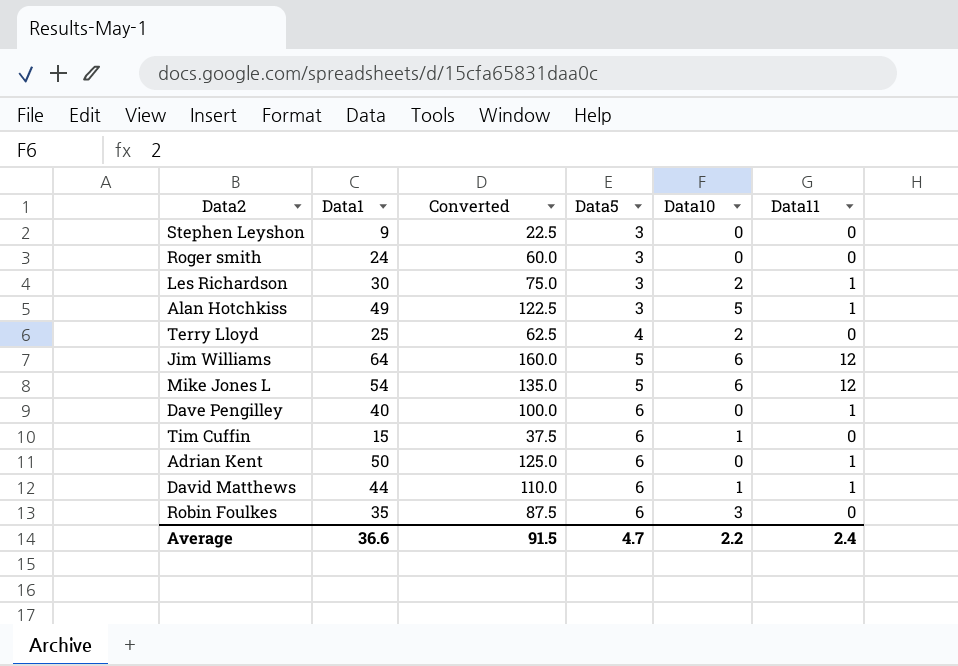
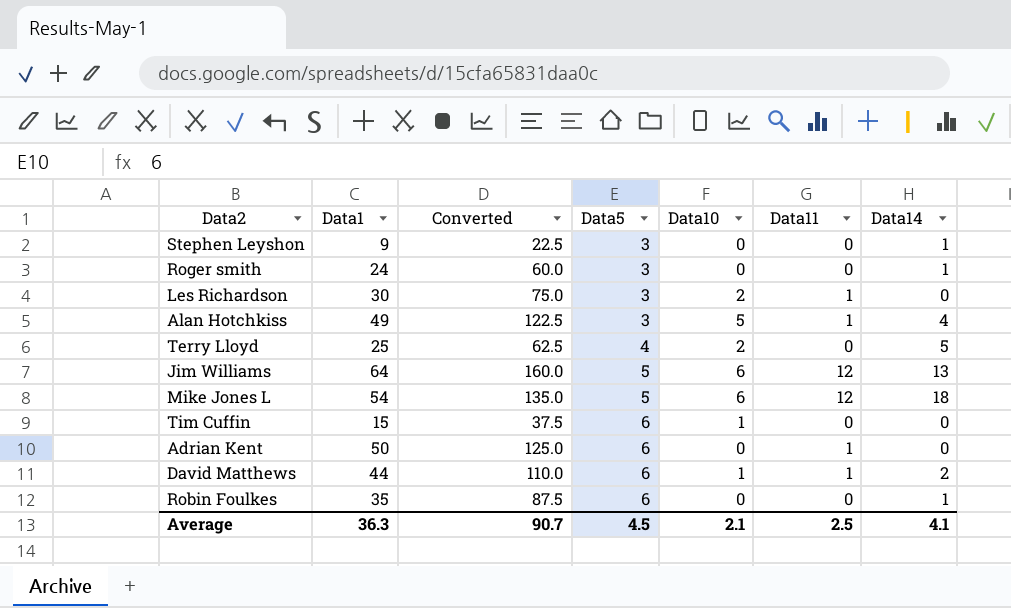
column Data14 | position: none -> 7
row Dave Pengilley: 40 | 100.0 | 6 | 0 | 1 -> none
Robin Foulkes | Data10: 3 -> 0
Average | Data1: 36.6 -> 36.3
Average | Converted: 91.5 -> 90.7
Average | Data5: 4.7 -> 4.5
Average | Data10: 2.2 -> 2.1
Average | Data11: 2.4 -> 2.5

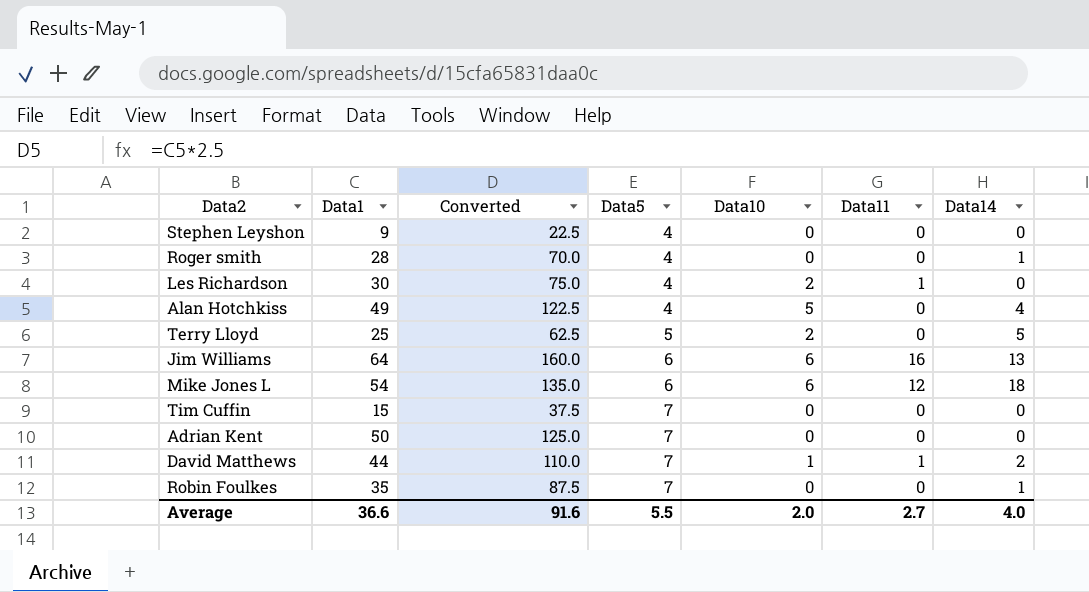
Stephen Leyshon | Data5: 3 -> 4
Stephen Leyshon | Data14: 1 -> 0
Roger smith | Data1: 24 -> 28
Roger smith | Converted: 60.0 -> 70.0
Roger smith | Data5: 3 -> 4
Les Richardson | Data5: 3 -> 4
Alan Hotchkiss | Data5: 3 -> 4
Alan Hotchkiss | Data11: 1 -> 0
Terry Lloyd | Data5: 4 -> 5
Jim Williams | Data5: 5 -> 6
Jim Williams | Data11: 12 -> 16
Mike Jones L | Data5: 5 -> 6
Tim Cuffin | Data5: 6 -> 7
Tim Cuffin | Data10: 1 -> 0
Adrian Kent | Data5: 6 -> 7
Adrian Kent | Data11: 1 -> 0
David Matthews | Data5: 6 -> 7
Robin Foulkes | Data5: 6 -> 7
Average | Data1: 36.3 -> 36.6
Average | Converted: 90.7 -> 91.6
Average | Data5: 4.5 -> 5.5
Average | Data10: 2.1 -> 2.0
Average | Data11: 2.5 -> 2.7
Average | Data14: 4.1 -> 4.0

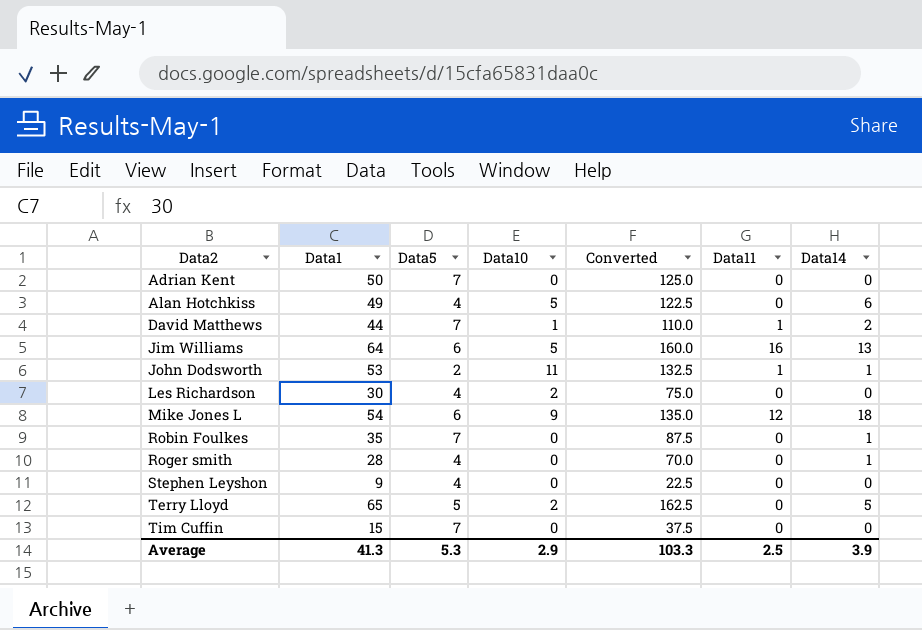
row order: Data5 ascending -> Data2 ascending
column Converted | position: 3 -> 5
Alan Hotchkiss | Data14: 4 -> 6
Jim Williams | Data10: 6 -> 5
row John Dodsworth: none -> 53 | 2 | 11 | 132.5 | 1 | 1
Les Richardson | Data11: 1 -> 0
Mike Jones L | Data10: 6 -> 9
Terry Lloyd | Data1: 25 -> 65
Terry Lloyd | Converted: 62.5 -> 162.5
Average | Data1: 36.6 -> 41.3
Average | Data5: 5.5 -> 5.3
Average | Data10: 2.0 -> 2.9
Average | Converted: 91.6 -> 103.3
Average | Data11: 2.7 -> 2.5
Average | Data14: 4.0 -> 3.9

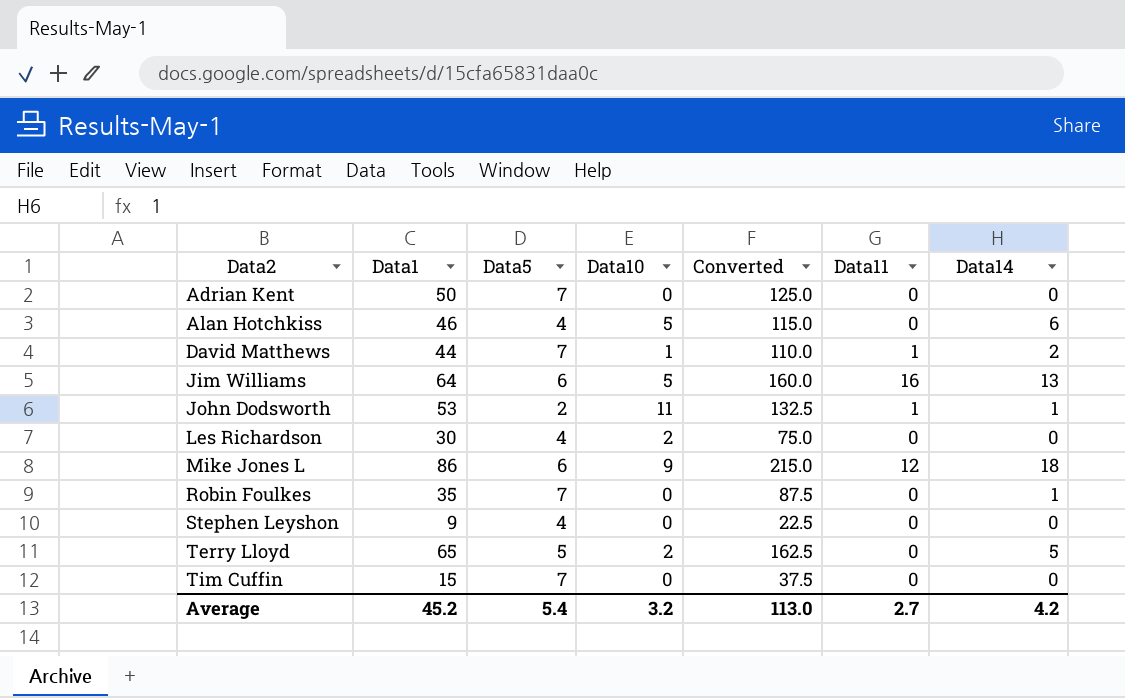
row Roger smith: 28 | 4 | 0 | 70.0 | 0 | 1 -> none
Alan Hotchkiss | Data1: 49 -> 46
Alan Hotchkiss | Converted: 122.5 -> 115.0
Mike Jones L | Data1: 54 -> 86
Mike Jones L | Converted: 135.0 -> 215.0
Average | Data1: 41.3 -> 45.2
Average | Data5: 5.3 -> 5.4
Average | Data10: 2.9 -> 3.2
Average | Converted: 103.3 -> 113.0
Average | Data11: 2.5 -> 2.7
Average | Data14: 3.9 -> 4.2

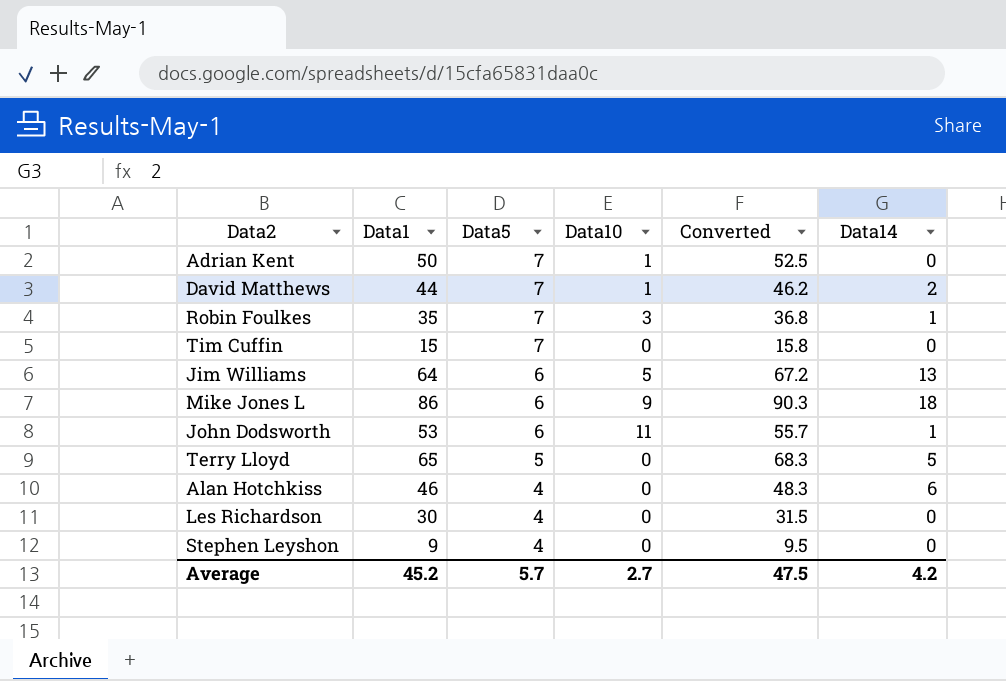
row order: Data2 ascending -> Data5 descending
column Data11 | position: 6 -> none
column Converted | formula: [Data1] * 2.5 -> [Data1] * 1.05
Adrian Kent | Data10: 0 -> 1
Robin Foulkes | Data10: 0 -> 3
John Dodsworth | Data5: 2 -> 6
Terry Lloyd | Data10: 2 -> 0
Alan Hotchkiss | Data10: 5 -> 0
Les Richardson | Data10: 2 -> 0
Average | Data5: 5.4 -> 5.7
Average | Data10: 3.2 -> 2.7
Average | Converted: 113.0 -> 47.5

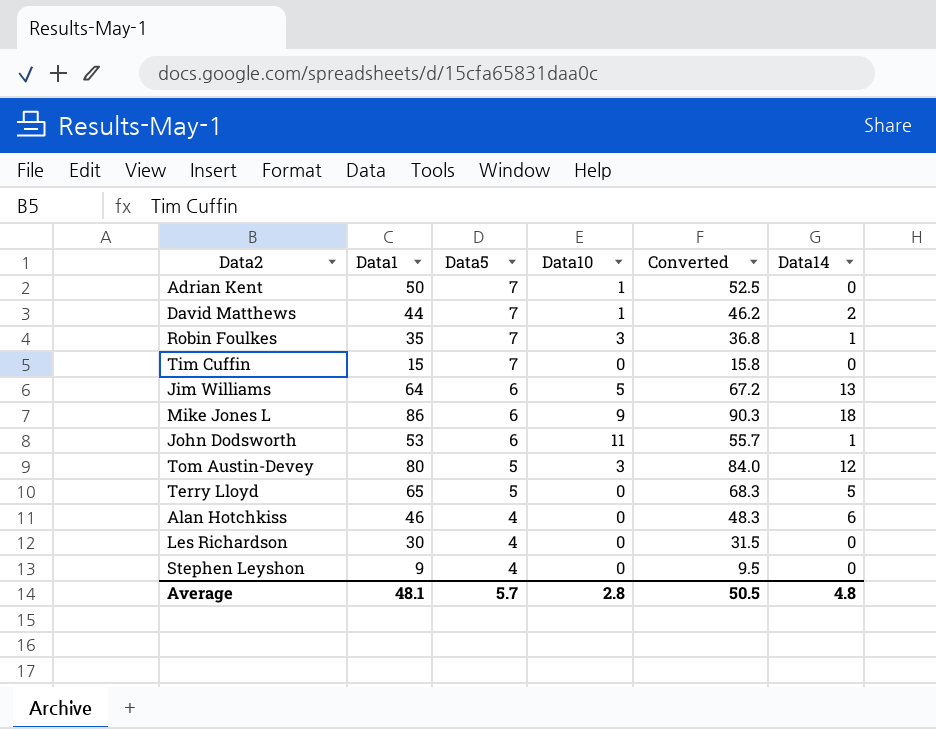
row Tom Austin-Devey: none -> 80 | 5 | 3 | 84.0 | 12
Average | Data1: 45.2 -> 48.1
Average | Data10: 2.7 -> 2.8
Average | Converted: 47.5 -> 50.5
Average | Data14: 4.2 -> 4.8

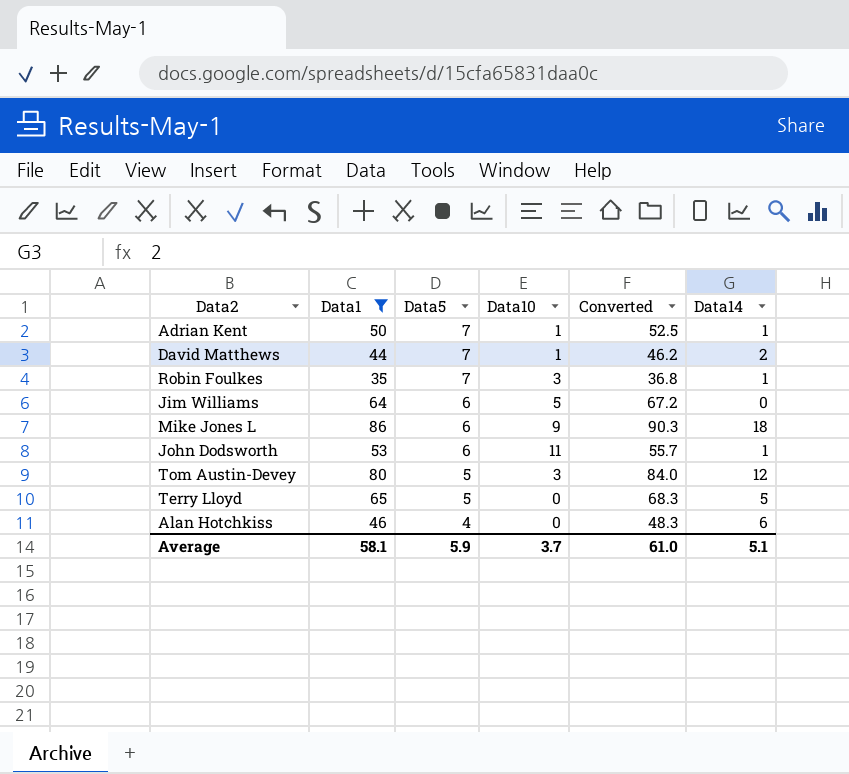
filter: none -> Data1 >= 35
Adrian Kent | Data14: 0 -> 1
Jim Williams | Data14: 13 -> 0
Average | Data1: 48.1 -> 58.1
Average | Data5: 5.7 -> 5.9
Average | Data10: 2.8 -> 3.7
Average | Converted: 50.5 -> 61.0
Average | Data14: 4.8 -> 5.1

